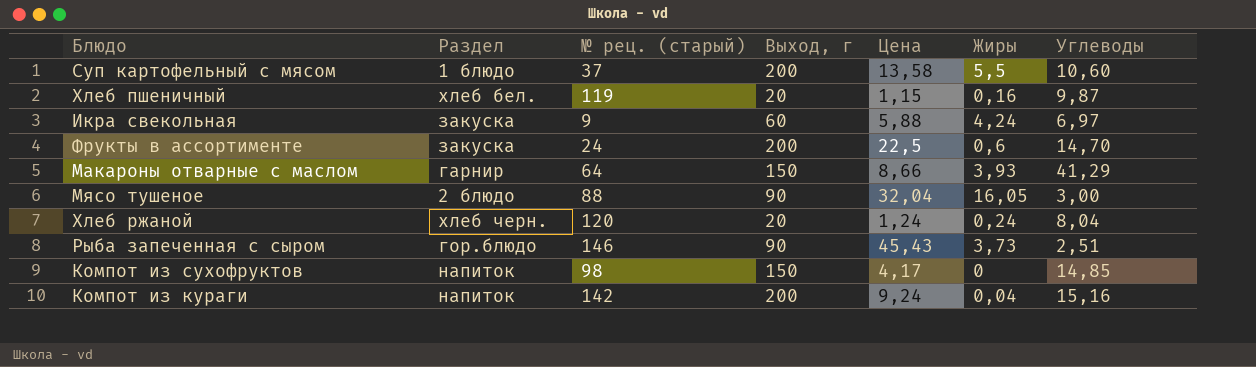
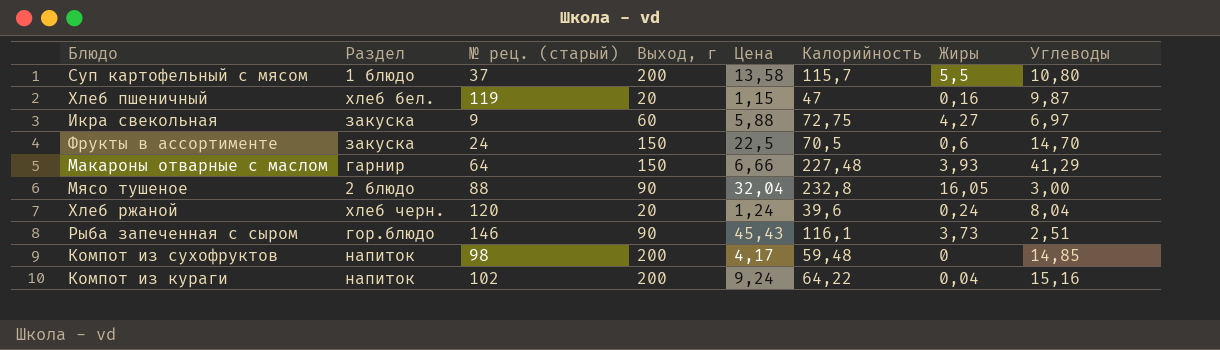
column Калорийность | position: none -> 6
Суп картофельный с мясом | Углеводы: 10,60 -> 10,80
Икра свекольная | Жиры: 4,24 -> 4,27
Фрукты в ассортименте | Выход, г: 200 -> 150
Макароны отварные с маслом | Цена: 8,66 -> 6,66
Компот из сухофруктов | Выход, г: 150 -> 200
Компот из кураги | № рец. (старый): 142 -> 102

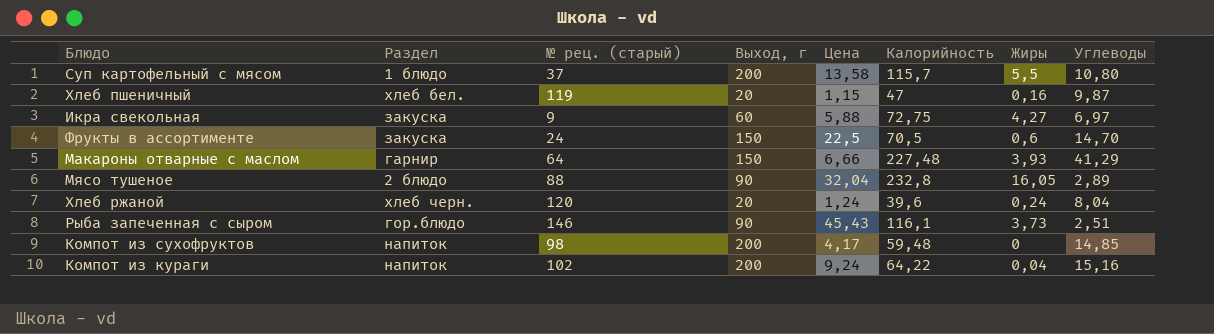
Мясо тушеное | Углеводы: 3,00 -> 2,89

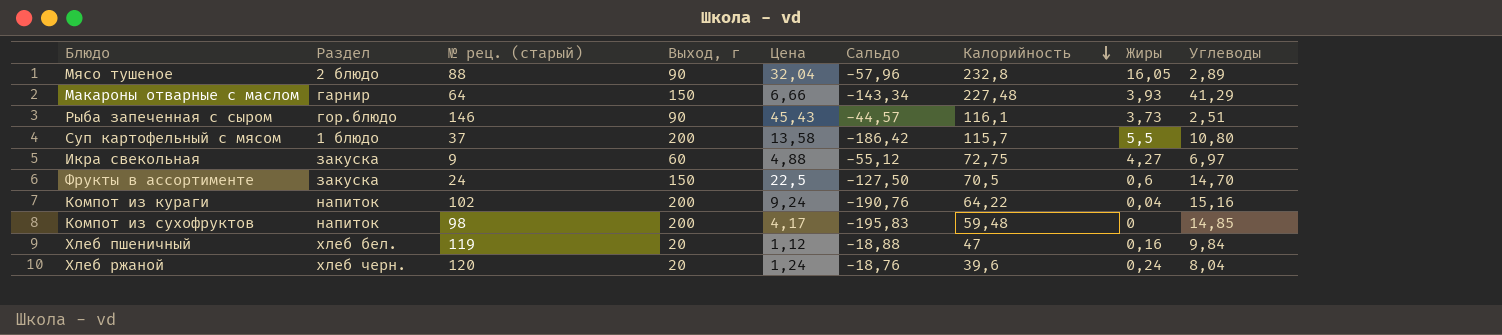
row order: none -> Калорийность descending
column Сальдо | formula: none -> [Цена] - [Выход, г]
Икра свекольная | Цена: 5,88 -> 4,88
Хлеб пшеничный | Цена: 1,15 -> 1,12
Хлеб пшеничный | Углеводы: 9,87 -> 9,84

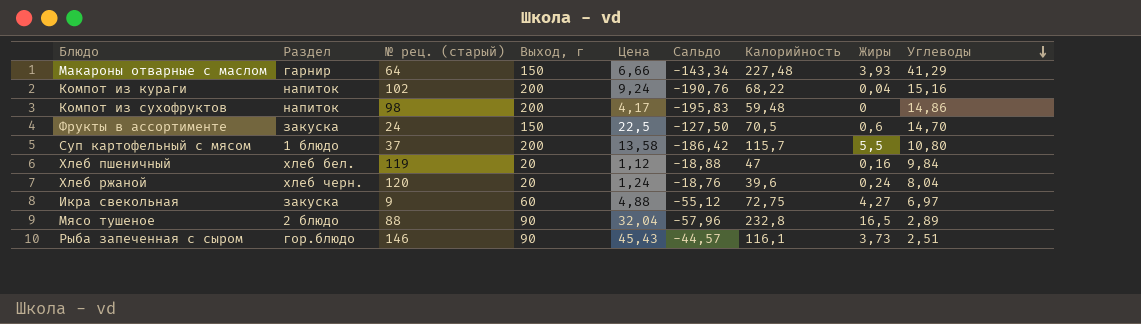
row order: Калорийность descending -> Углеводы descending
Компот из кураги | Калорийность: 64,22 -> 68,22
Компот из сухофруктов | Углеводы: 14,85 -> 14,86
Мясо тушеное | Жиры: 16,05 -> 16,5

